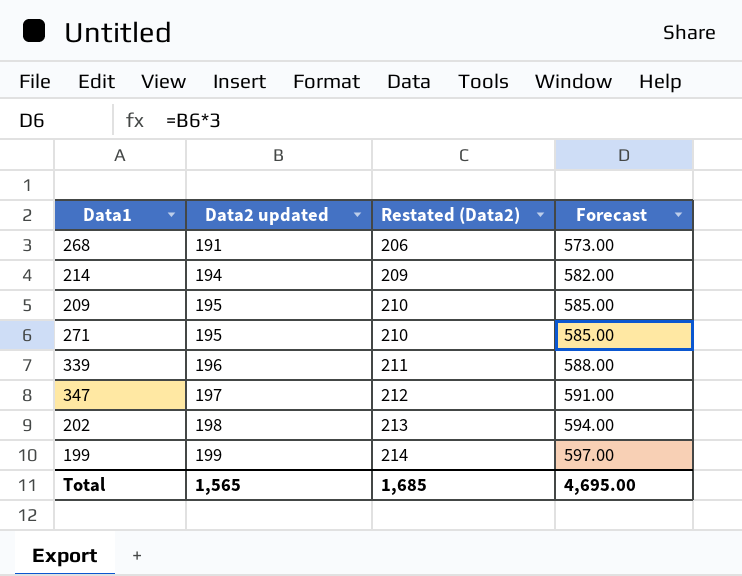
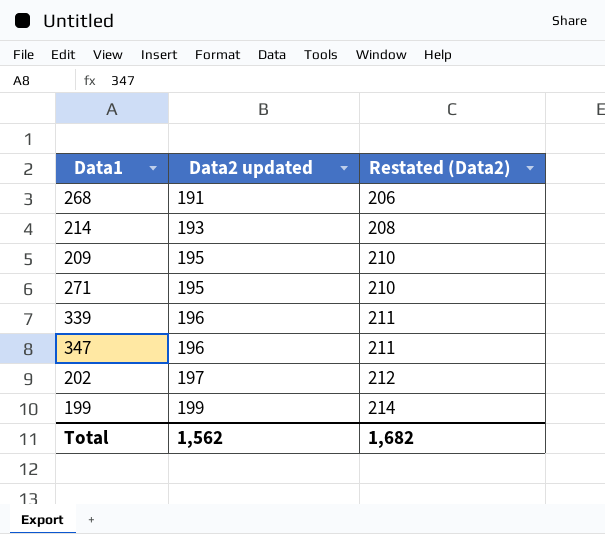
column Forecast | formula: [Data2 updated] * 3 -> none
214 | Data2 updated: 194 -> 193
214 | Restated (Data2): 209 -> 208
347 | Data2 updated: 197 -> 196
347 | Restated (Data2): 212 -> 211
202 | Data2 updated: 198 -> 197
202 | Restated (Data2): 213 -> 212
Total | Data2 updated: 1,565 -> 1,562
Total | Restated (Data2): 1,685 -> 1,682

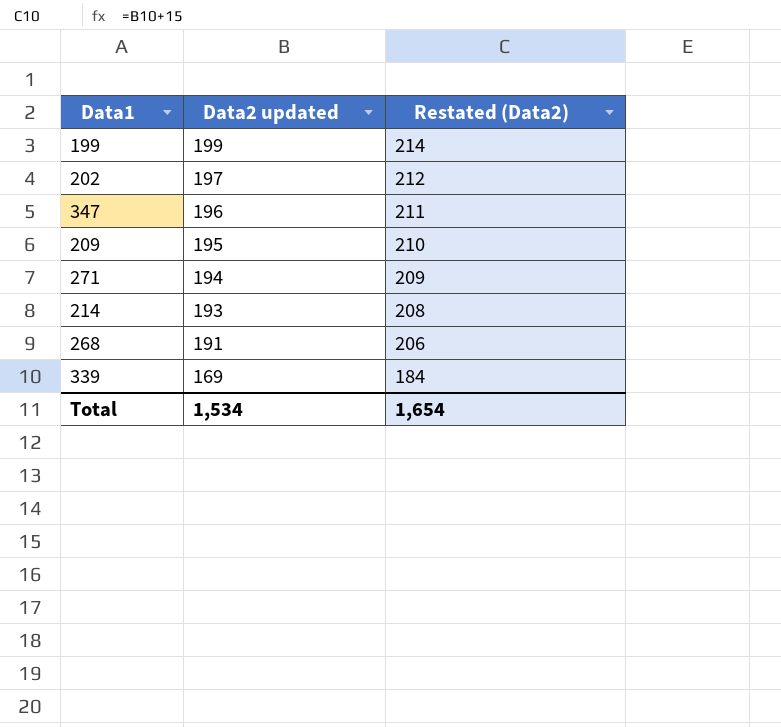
row order: Data2 updated ascending -> Data2 updated descending
271 | Data2 updated: 195 -> 194
271 | Restated (Data2): 210 -> 209
339 | Data2 updated: 196 -> 169
339 | Restated (Data2): 211 -> 184
Total | Data2 updated: 1,562 -> 1,534
Total | Restated (Data2): 1,682 -> 1,654

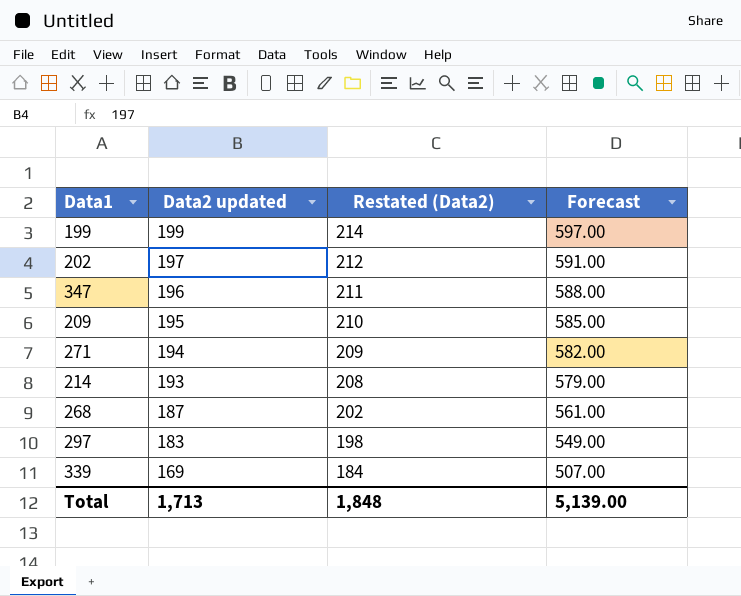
column Forecast | formula: none -> [Data2 updated] * 3
268 | Data2 updated: 191 -> 187
268 | Restated (Data2): 206 -> 202
row 297: none -> 183 | 198 | 549.00
Total | Data2 updated: 1,534 -> 1,713
Total | Restated (Data2): 1,654 -> 1,848

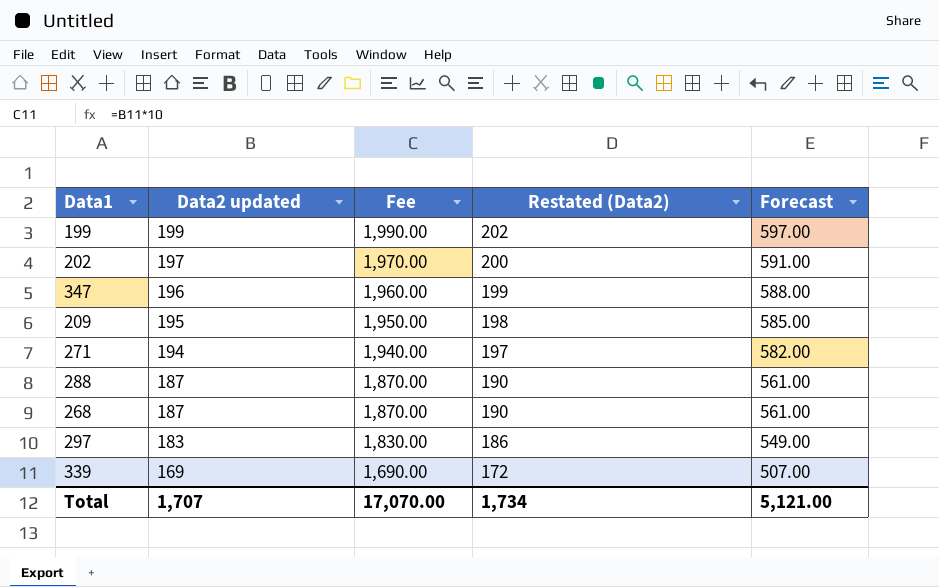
column Fee | formula: none -> [Data2 updated] * 10
column Restated (Data2) | formula: [Data2 updated] + 15 -> [Data2 updated] + 3
row 214: 193 | 208 | 579.00 -> none
row 288: none -> 187 | 1,870.00 | 190 | 561.00
Total | Data2 updated: 1,713 -> 1,707
Total | Restated (Data2): 1,848 -> 1,734
Total | Forecast: 5,139.00 -> 5,121.00

